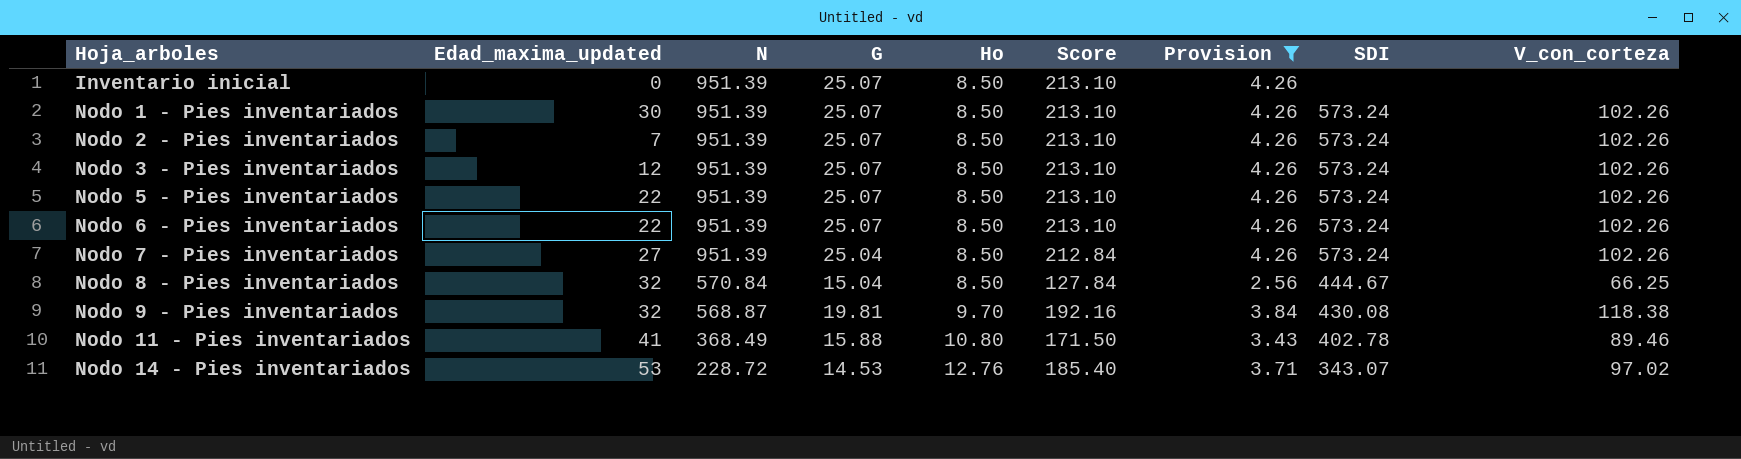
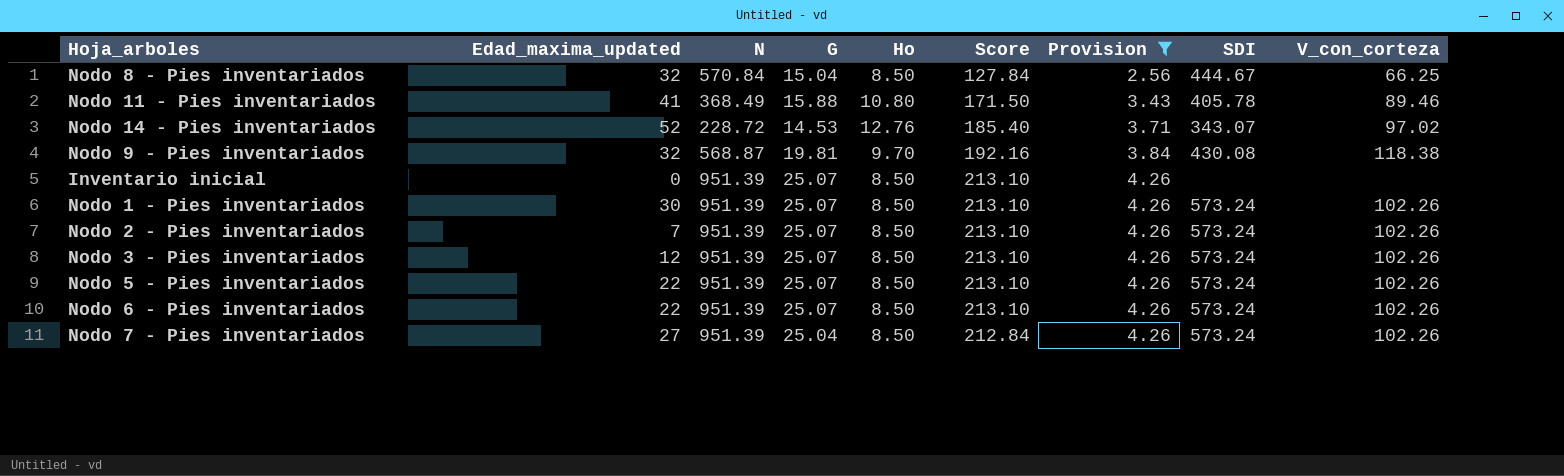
row order: Hoja_arboles ascending -> Provision ascending
Nodo 11 - Pies inventariados | SDI: 402.78 -> 405.78
Nodo 14 - Pies inventariados | Edad_maxima_updated: 53 -> 52

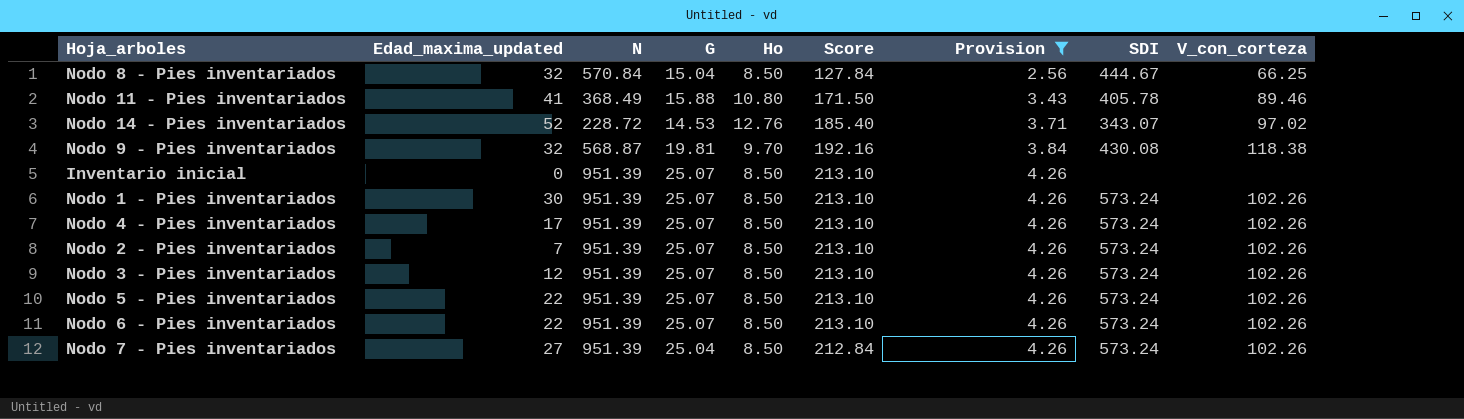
row Nodo 4 - Pies inventariados: none -> 17 | 951.39 | 25.07 | 8.50 | 213.10 | 4.26 | 573.24 | 102.26

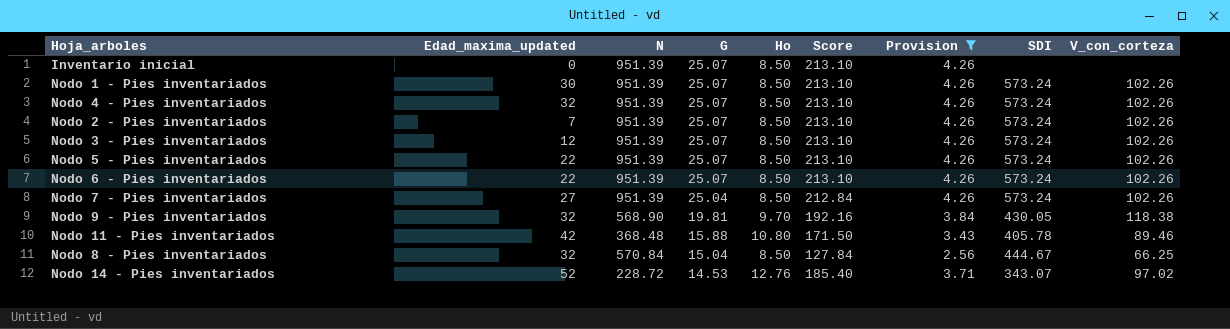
row order: Provision ascending -> G descending
Nodo 4 - Pies inventariados | Edad_maxima_updated: 17 -> 32
Nodo 9 - Pies inventariados | N: 568.87 -> 568.90
Nodo 9 - Pies inventariados | SDI: 430.08 -> 430.05
Nodo 11 - Pies inventariados | Edad_maxima_updated: 41 -> 42
Nodo 11 - Pies inventariados | N: 368.49 -> 368.48

